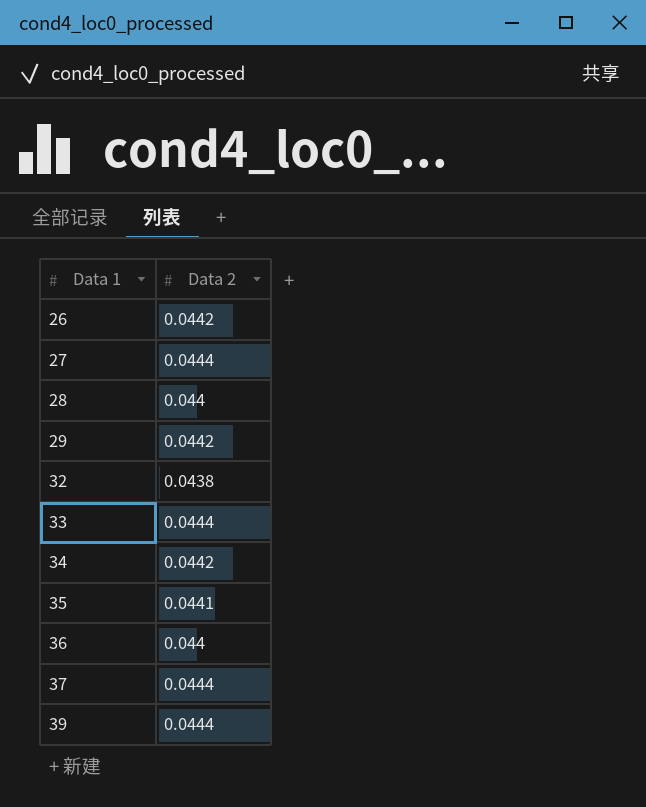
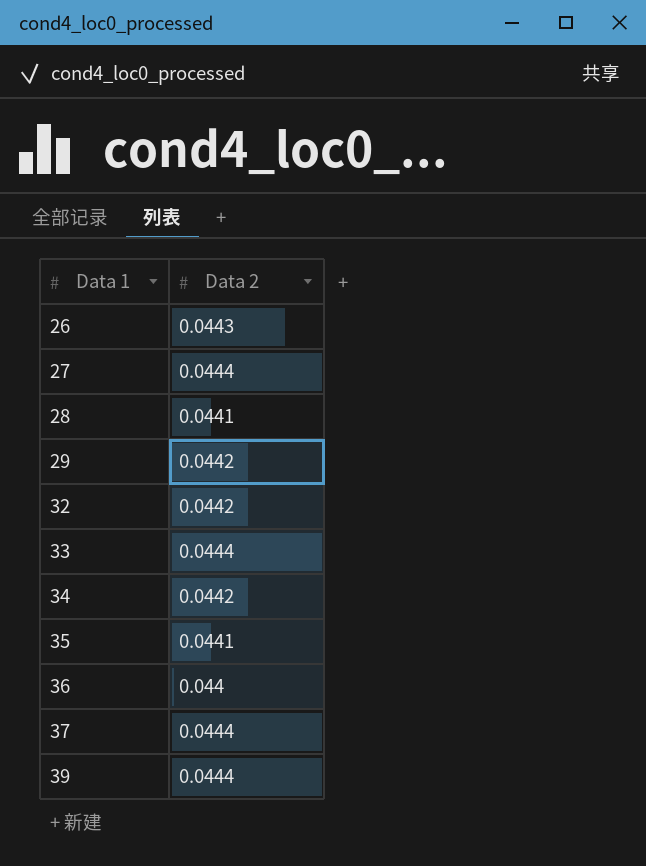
26 | Data 2: 0.0442 -> 0.0443
28 | Data 2: 0.044 -> 0.0441
32 | Data 2: 0.0438 -> 0.0442

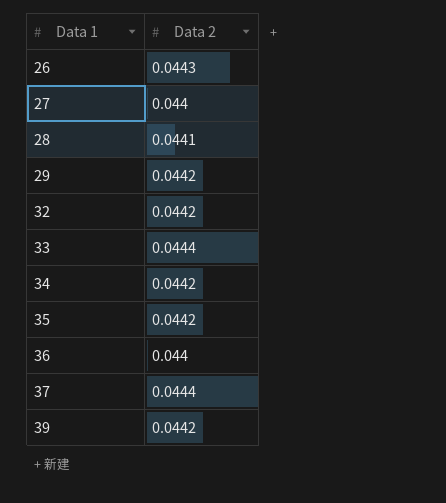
27 | Data 2: 0.0444 -> 0.044
35 | Data 2: 0.0441 -> 0.0442
39 | Data 2: 0.0444 -> 0.0442

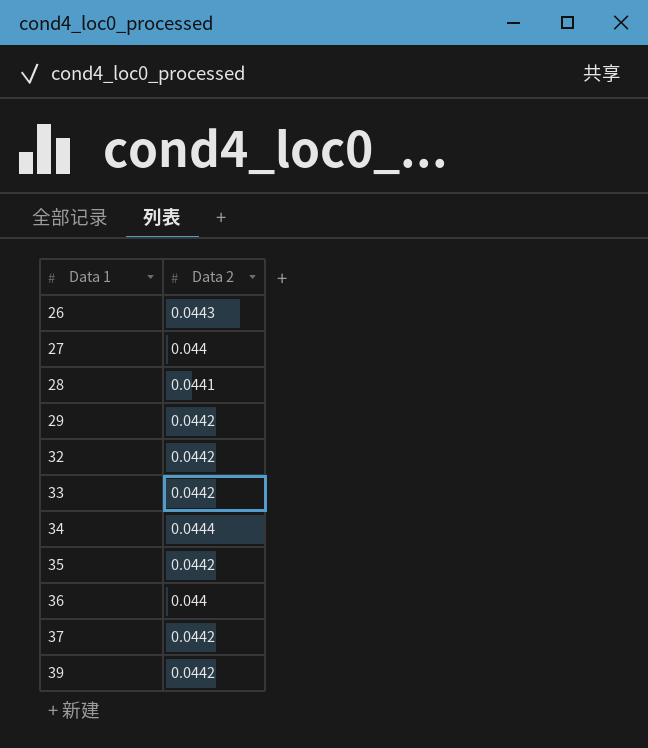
33 | Data 2: 0.0444 -> 0.0442
34 | Data 2: 0.0442 -> 0.0444
37 | Data 2: 0.0444 -> 0.0442

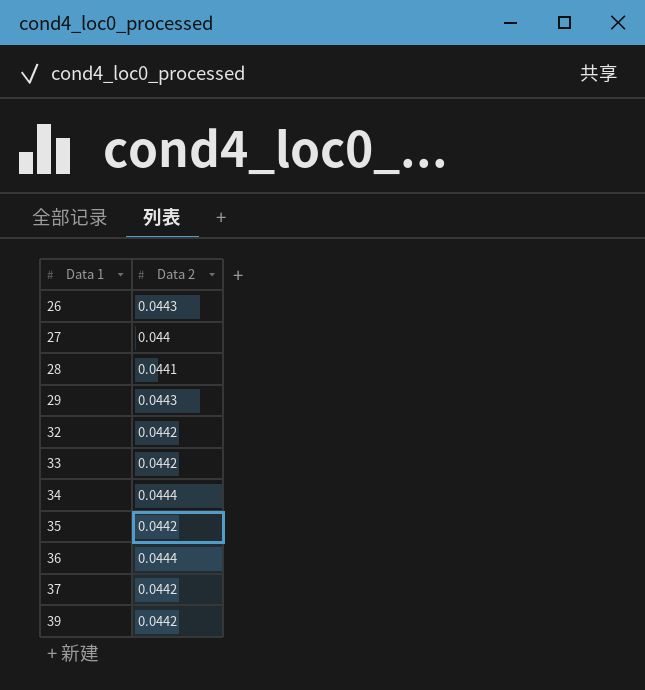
29 | Data 2: 0.0442 -> 0.0443
36 | Data 2: 0.044 -> 0.0444

